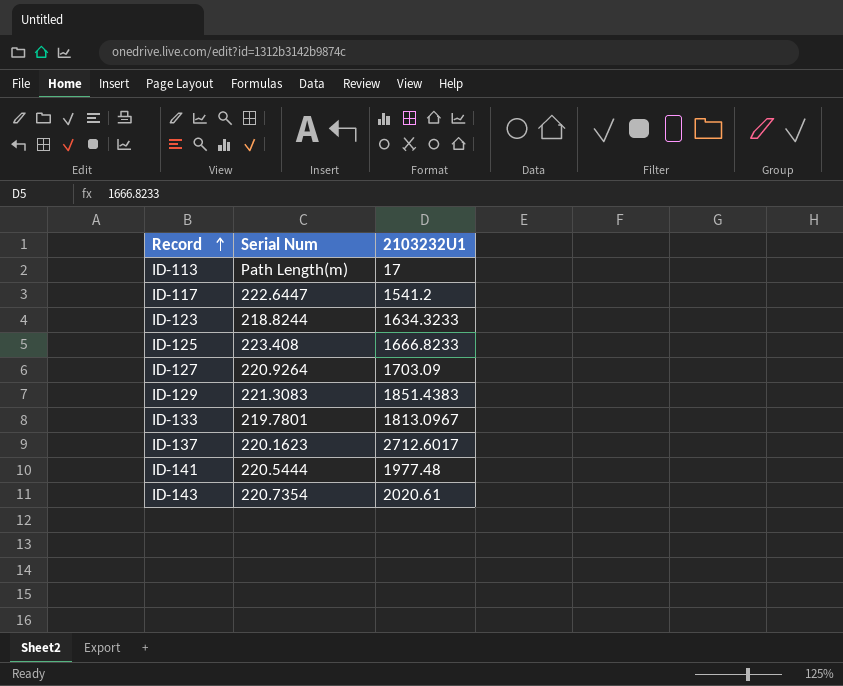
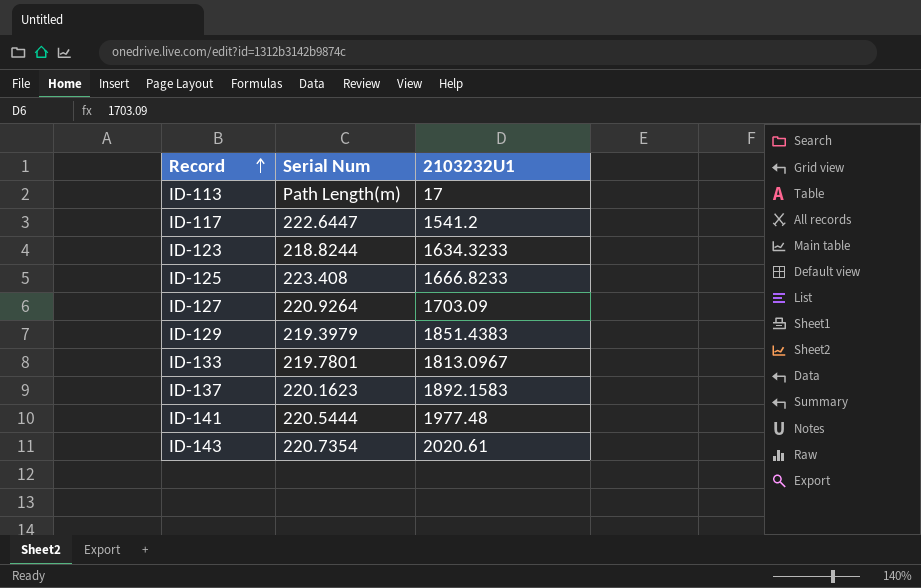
ID-129 | Serial Num: 221.3083 -> 219.3979
ID-137 | 2103232U1: 2712.6017 -> 1892.1583

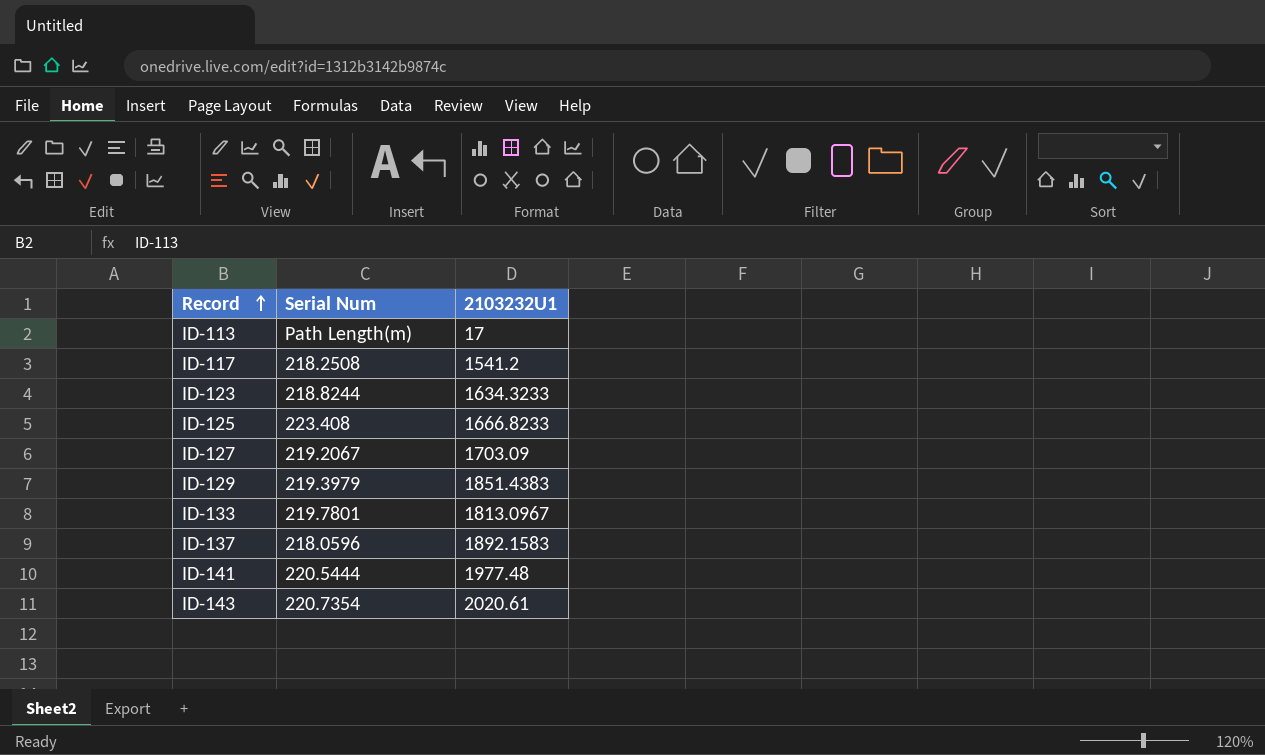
ID-117 | Serial Num: 222.6447 -> 218.2508
ID-127 | Serial Num: 220.9264 -> 219.2067
ID-137 | Serial Num: 220.1623 -> 218.0596

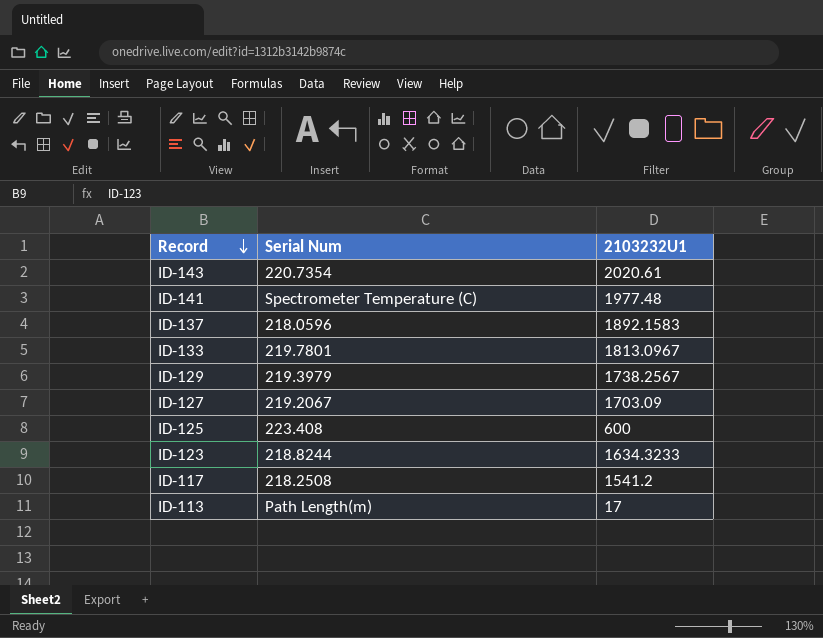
row order: Record ascending -> Record descending
ID-141 | Serial Num: 220.5444 -> Spectrometer Temperature (C)
ID-129 | 2103232U1: 1851.4383 -> 1738.2567
ID-125 | 2103232U1: 1666.8233 -> 600

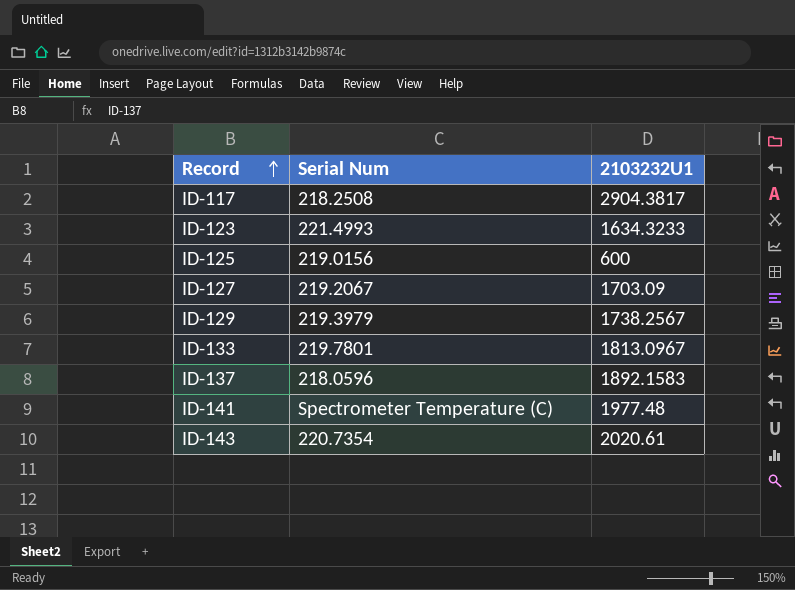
row order: Record descending -> Record ascending
row ID-113: Path Length(m) | 17 -> none
ID-117 | 2103232U1: 1541.2 -> 2904.3817
ID-123 | Serial Num: 218.8244 -> 221.4993
ID-125 | Serial Num: 223.408 -> 219.0156

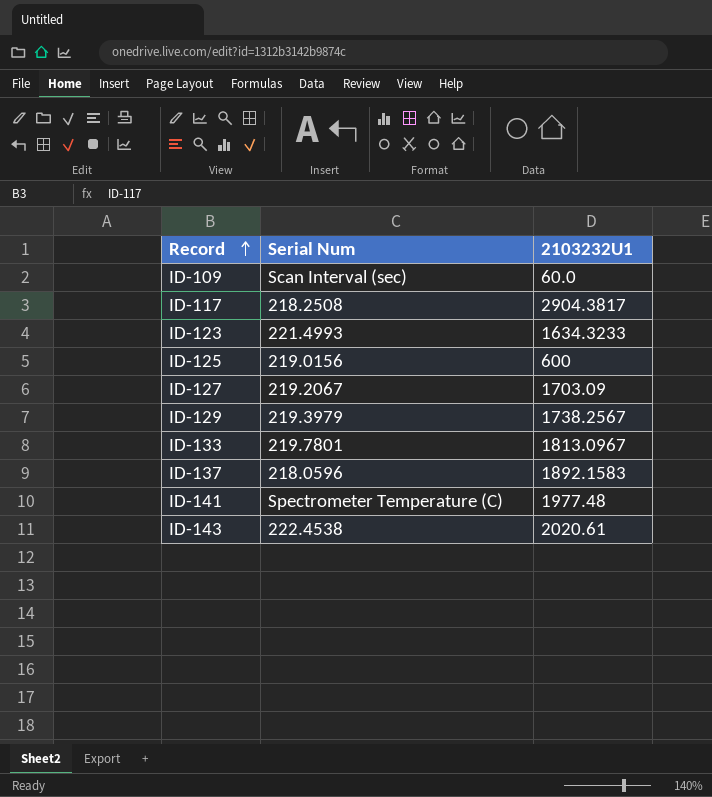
row ID-109: none -> Scan Interval (sec) | 60.0
ID-143 | Serial Num: 220.7354 -> 222.4538

